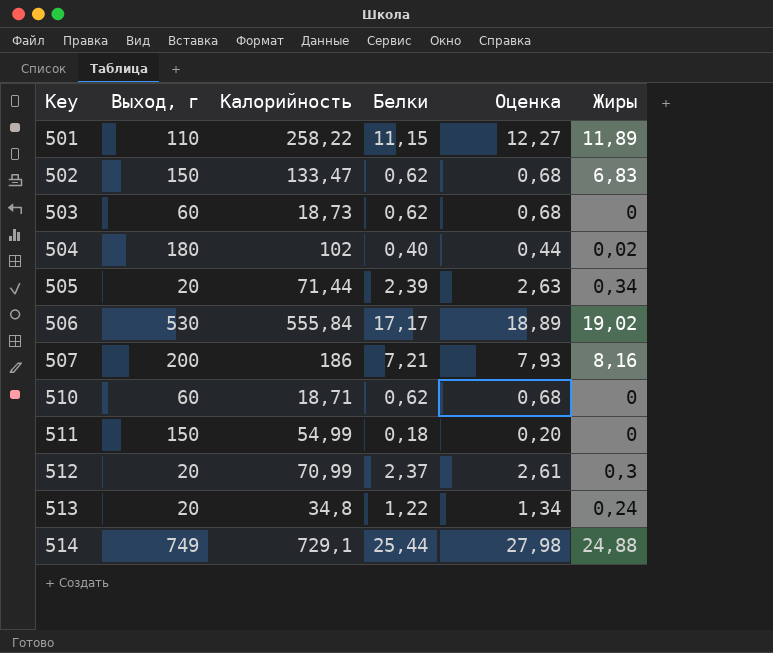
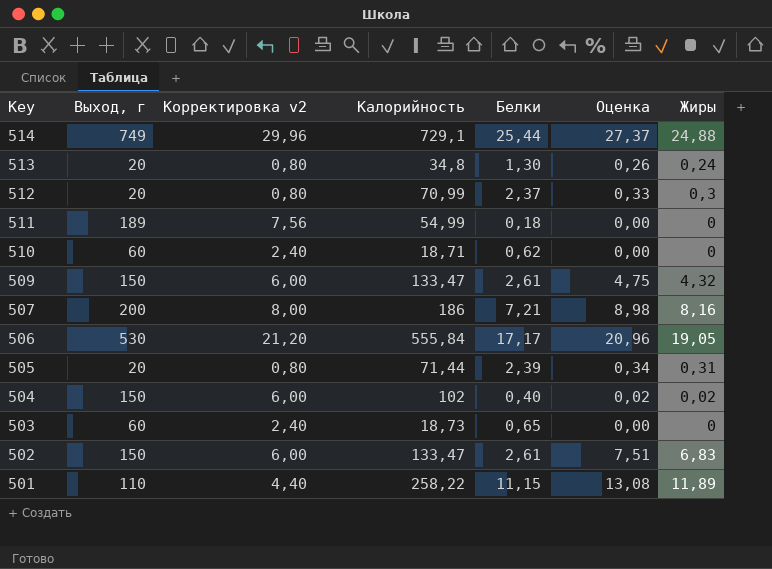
row order: Key ascending -> Key descending
column Корректировка v2 | formula: none -> [Выход, г] * 0,04
column Оценка | formula: [Белки] * 1,1 -> [Жиры] * 1,1
513 | Белки: 1,22 -> 1,30
511 | Выход, г: 150 -> 189
row 509: none -> 150 | 6,00 | 133,47 | 2,61 | 4,75 | 4,32
506 | Жиры: 19,02 -> 19,05
505 | Жиры: 0,34 -> 0,31
504 | Выход, г: 180 -> 150
503 | Белки: 0,62 -> 0,65
502 | Белки: 0,62 -> 2,61

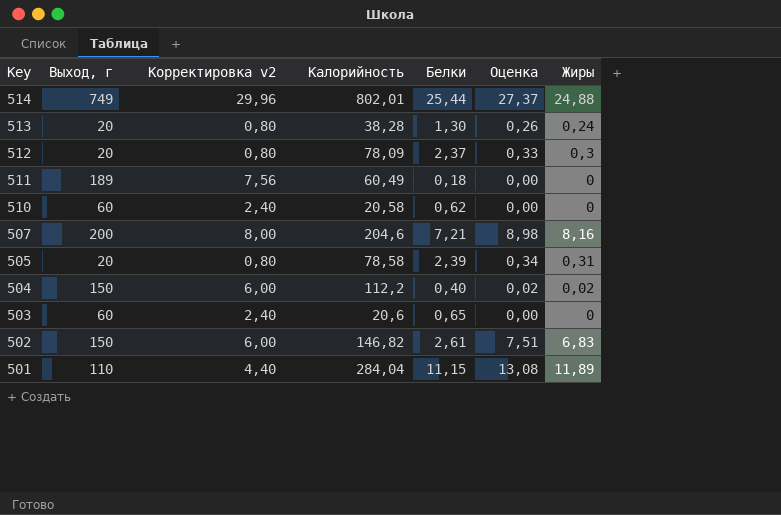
row 509: 150 | 6,00 | 133,47 | 2,61 | 4,75 | 4,32 -> none
row 506: 530 | 21,20 | 555,84 | 17,17 | 20,96 | 19,05 -> none
514 | Калорийность: 729,1 -> 802,01
513 | Калорийность: 34,8 -> 38,28
512 | Калорийность: 70,99 -> 78,09
511 | Калорийность: 54,99 -> 60,49
510 | Калорийность: 18,71 -> 20,58
507 | Калорийность: 186 -> 204,6
505 | Калорийность: 71,44 -> 78,58
504 | Калорийность: 102 -> 112,2
503 | Калорийность: 18,73 -> 20,6
502 | Калорийность: 133,47 -> 146,82
501 | Калорийность: 258,22 -> 284,04

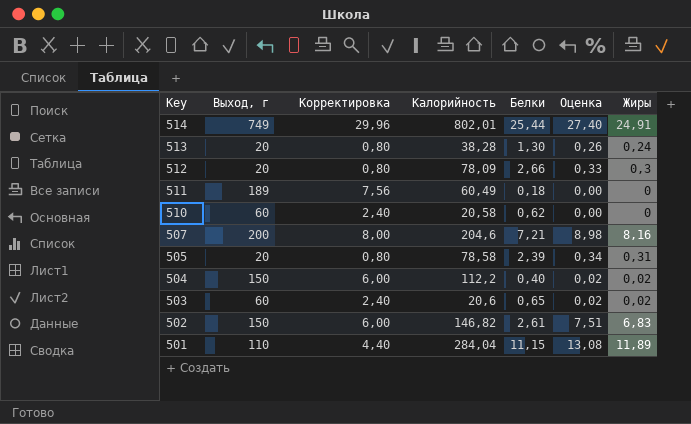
column name: Корректировка v2 -> Корректировка
514 | Оценка: 27,37 -> 27,40
514 | Жиры: 24,88 -> 24,91
512 | Белки: 2,37 -> 2,66
503 | Оценка: 0,00 -> 0,02
503 | Жиры: 0 -> 0,02

